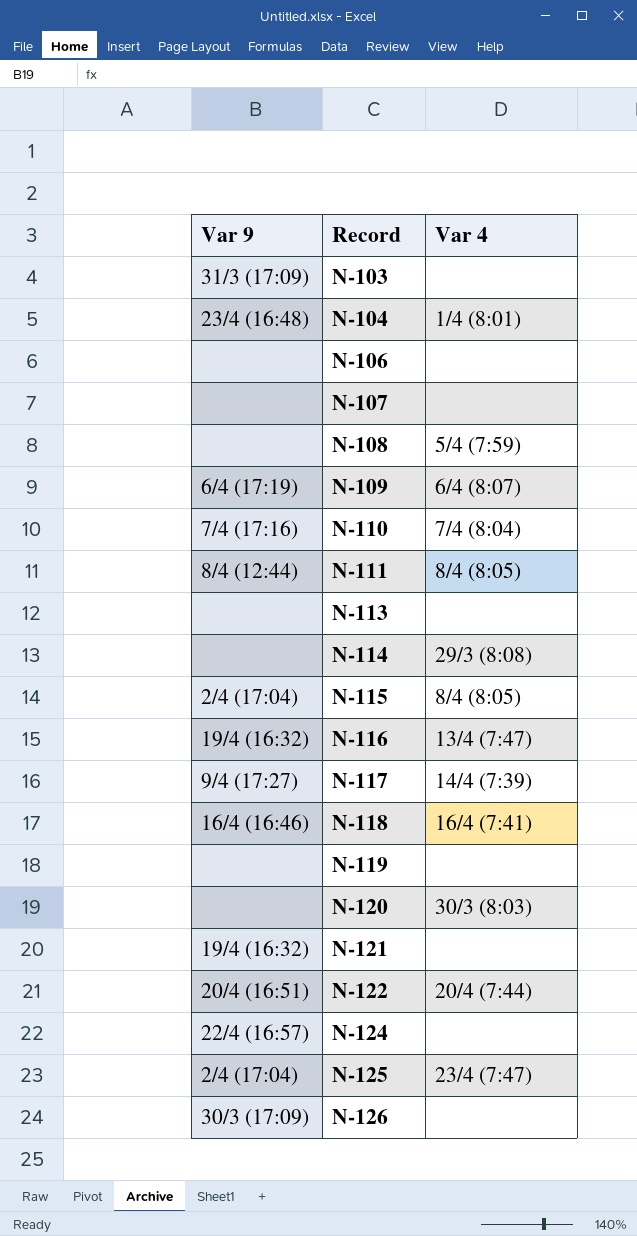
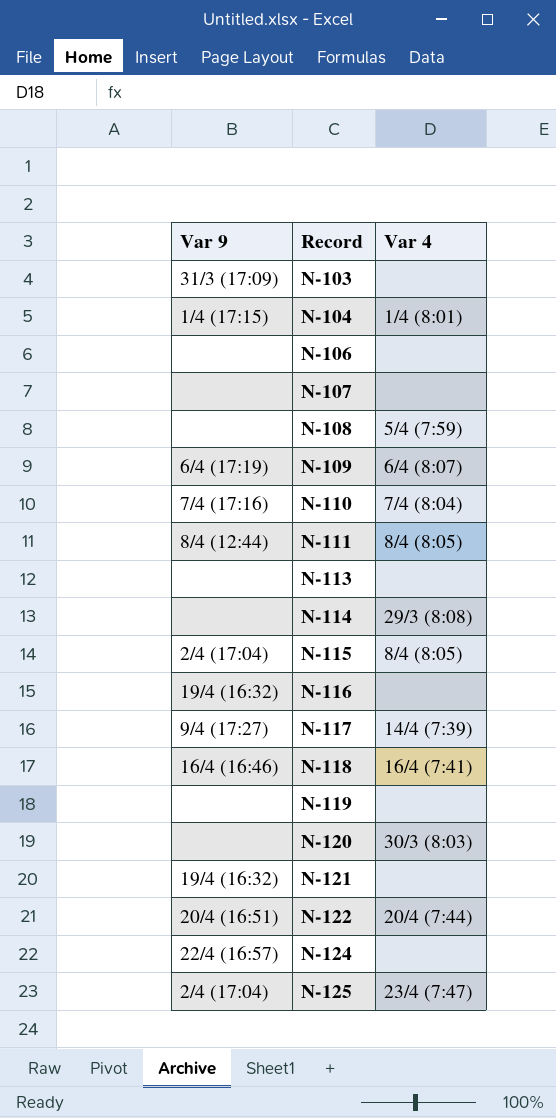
row N-126: 30/3 (17:09) | none -> none
N-104 | Var 9: 23/4 (16:48) -> 1/4 (17:15)
N-116 | Var 4: 13/4 (7:47) -> none

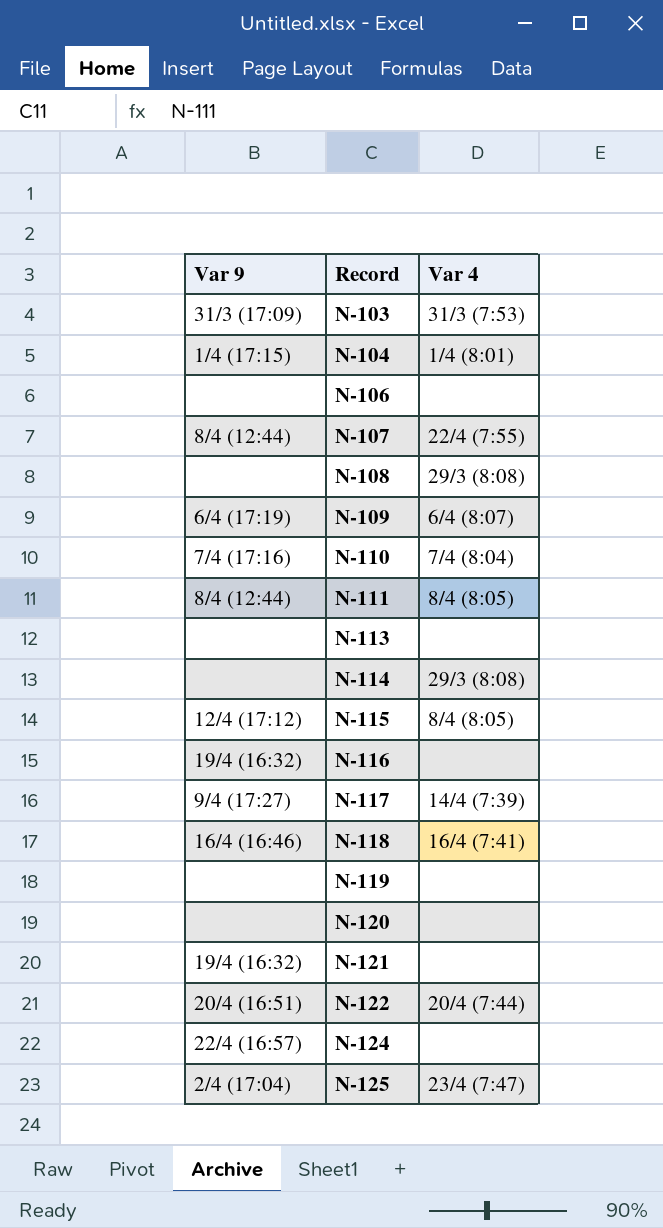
N-103 | Var 4: none -> 31/3 (7:53)
N-107 | Var 9: none -> 8/4 (12:44)
N-107 | Var 4: none -> 22/4 (7:55)
N-108 | Var 4: 5/4 (7:59) -> 29/3 (8:08)
N-115 | Var 9: 2/4 (17:04) -> 12/4 (17:12)
N-120 | Var 4: 30/3 (8:03) -> none

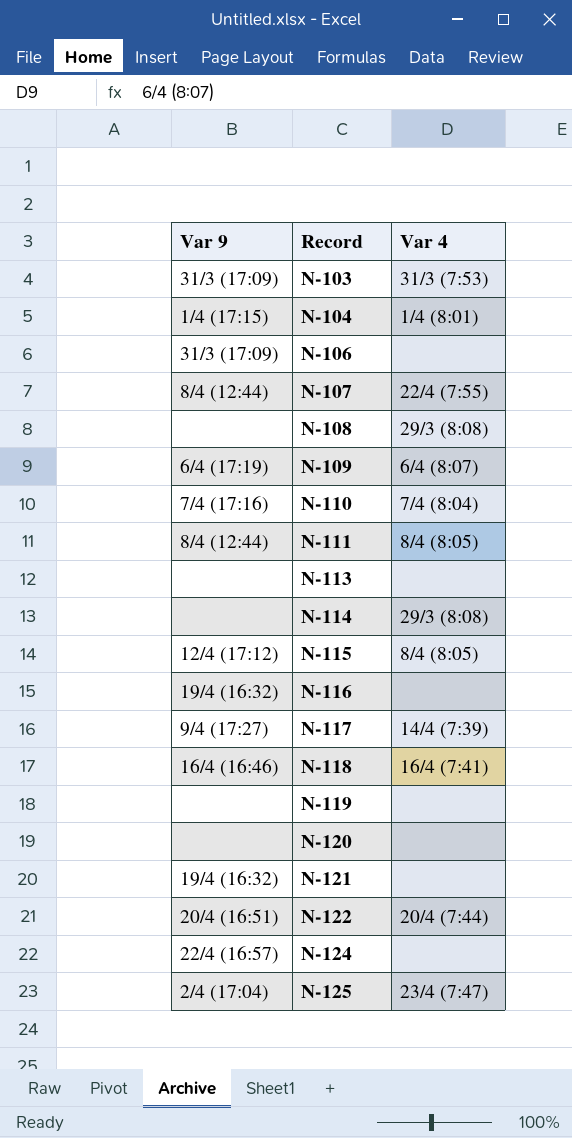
N-106 | Var 9: none -> 31/3 (17:09)

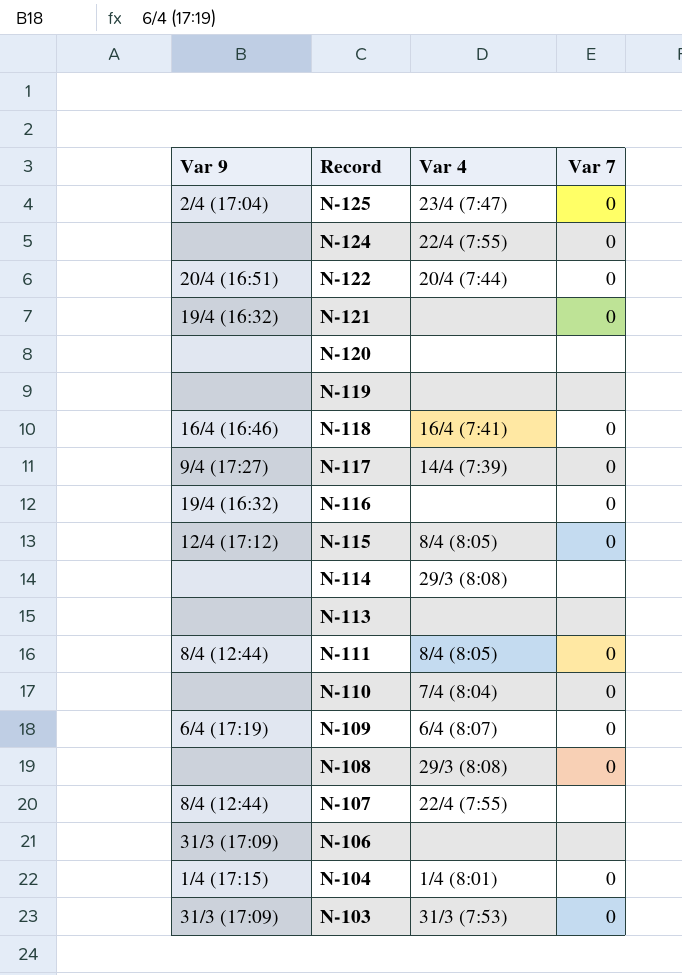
row order: Record ascending -> Record descending
column Var 7 | position: none -> 4
N-124 | Var 9: 22/4 (16:57) -> none
N-124 | Var 4: none -> 22/4 (7:55)
N-110 | Var 9: 7/4 (17:16) -> none

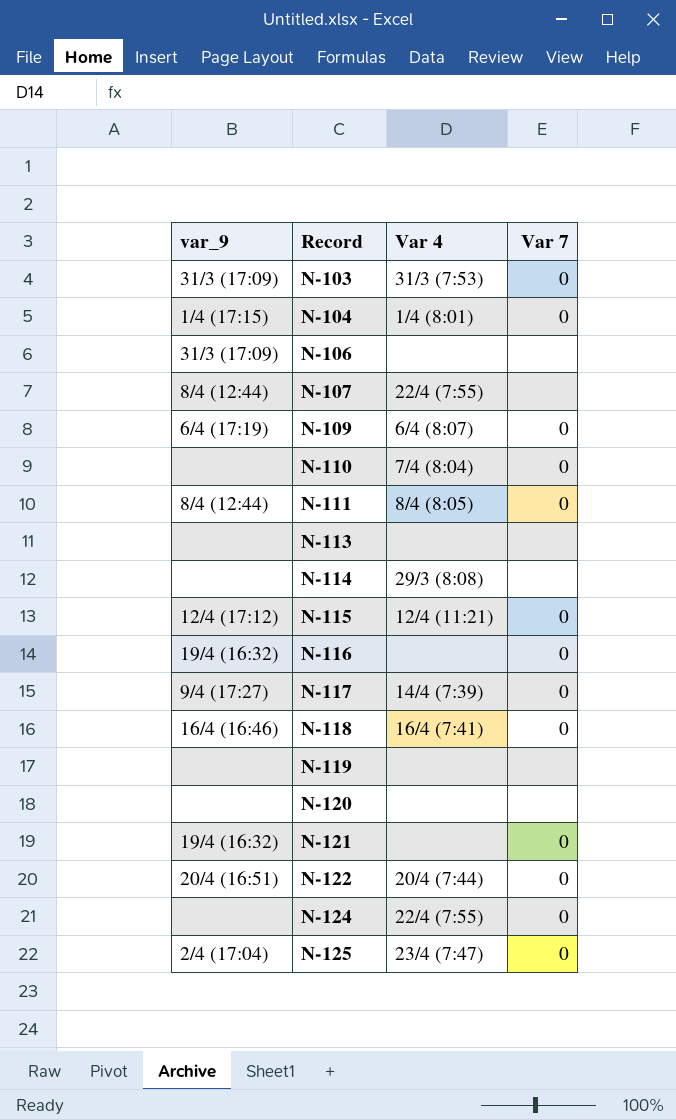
row order: Record descending -> Record ascending
column name: Var 9 -> var_9
row N-108: none | 29/3 (8:08) | 0 -> none
N-115 | Var 4: 8/4 (8:05) -> 12/4 (11:21)

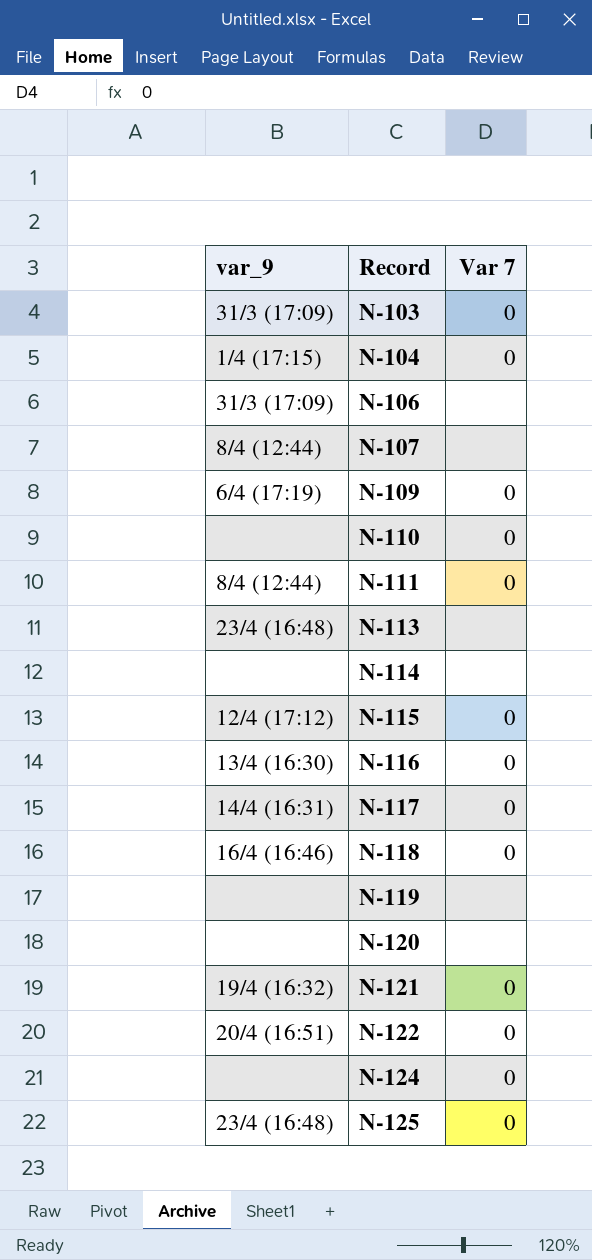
column Var 4 | position: 3 -> none
N-113 | var_9: none -> 23/4 (16:48)
N-116 | var_9: 19/4 (16:32) -> 13/4 (16:30)
N-117 | var_9: 9/4 (17:27) -> 14/4 (16:31)
N-125 | var_9: 2/4 (17:04) -> 23/4 (16:48)

